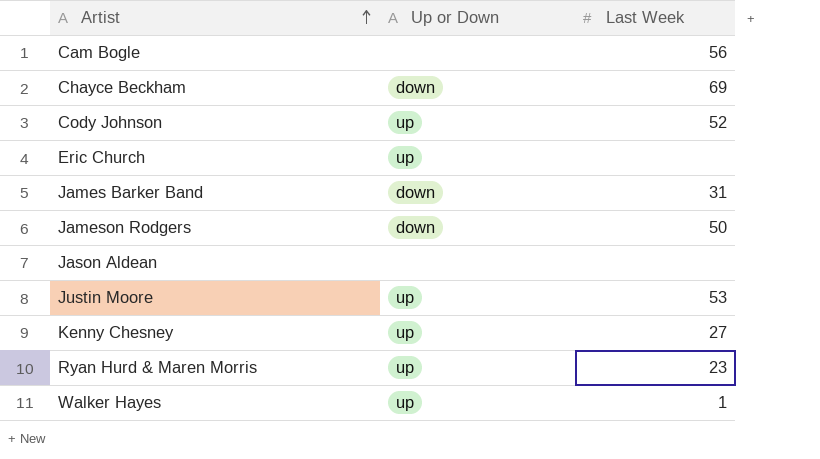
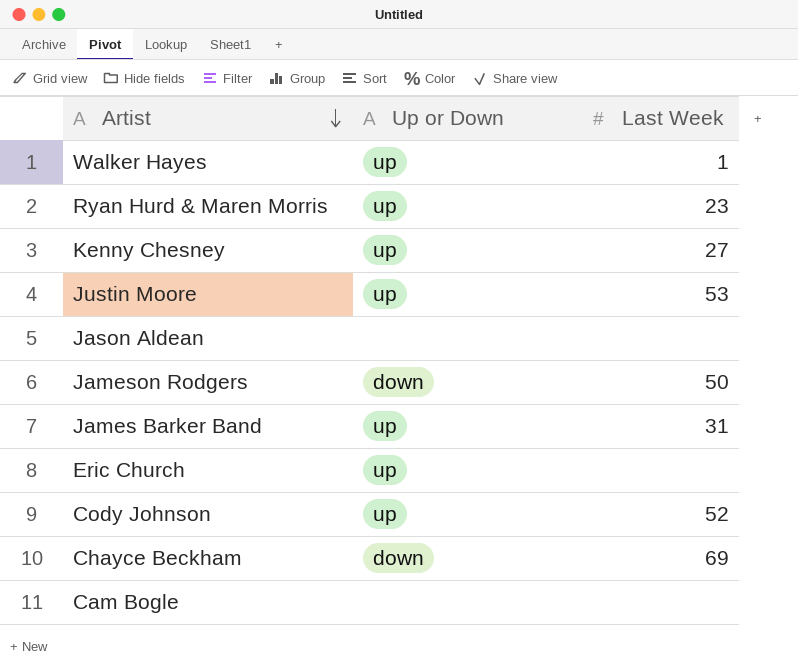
row order: Artist ascending -> Artist descending
James Barker Band | Up or Down: down -> up
Cam Bogle | Last Week: 56 -> none

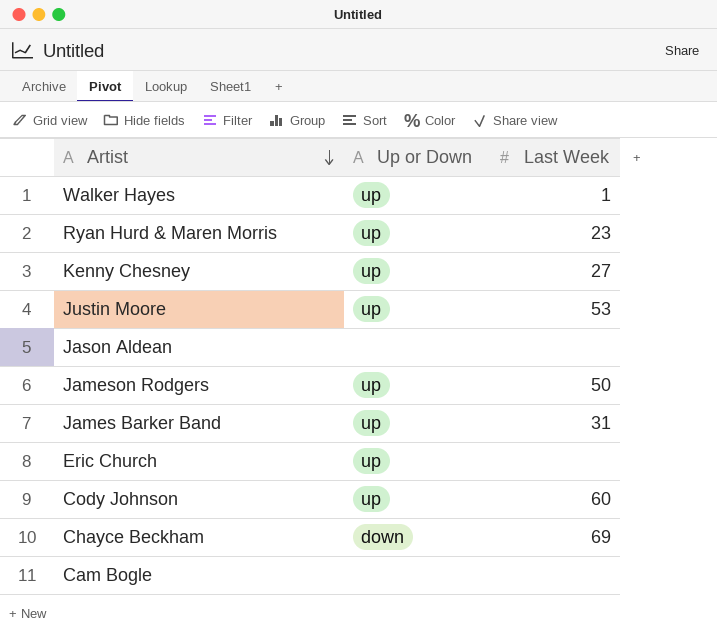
Jameson Rodgers | Up or Down: down -> up
Cody Johnson | Last Week: 52 -> 60

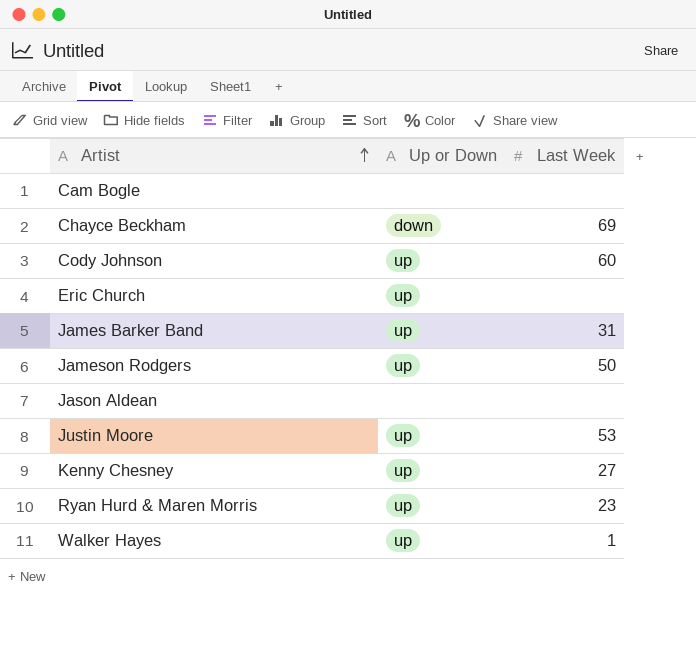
row order: Artist descending -> Artist ascending

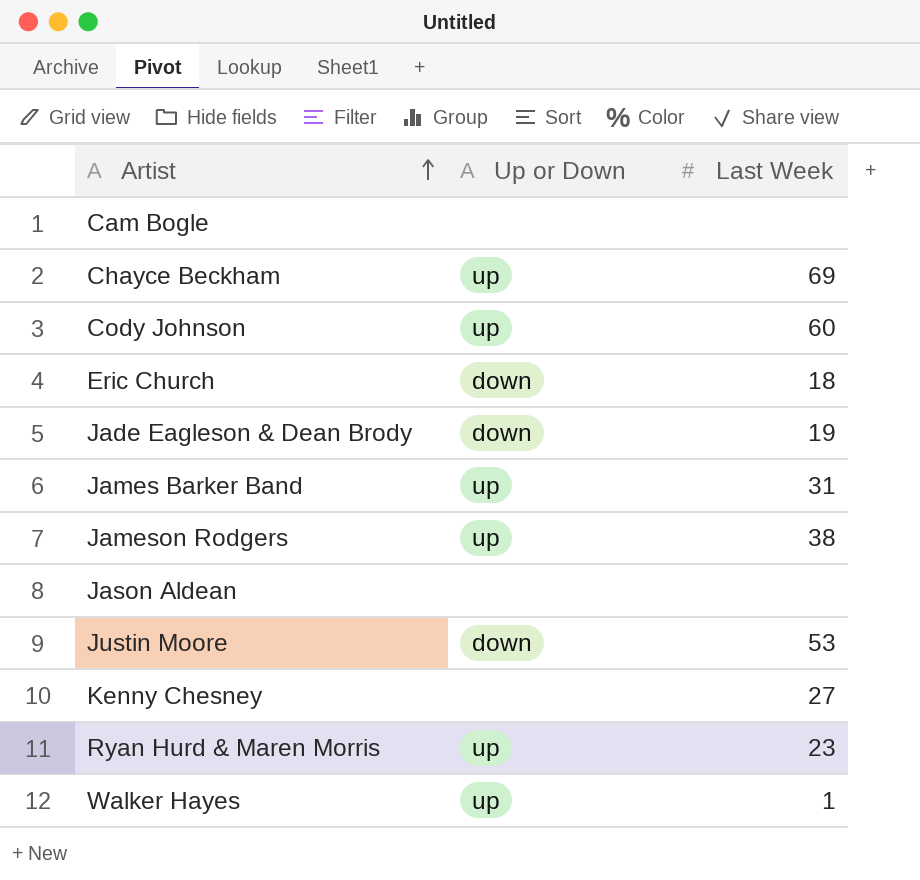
Chayce Beckham | Up or Down: down -> up
Eric Church | Up or Down: up -> down
Eric Church | Last Week: none -> 18
row Jade Eagleson & Dean Brody: none -> down | 19
Jameson Rodgers | Last Week: 50 -> 38
Justin Moore | Up or Down: up -> down
Kenny Chesney | Up or Down: up -> none

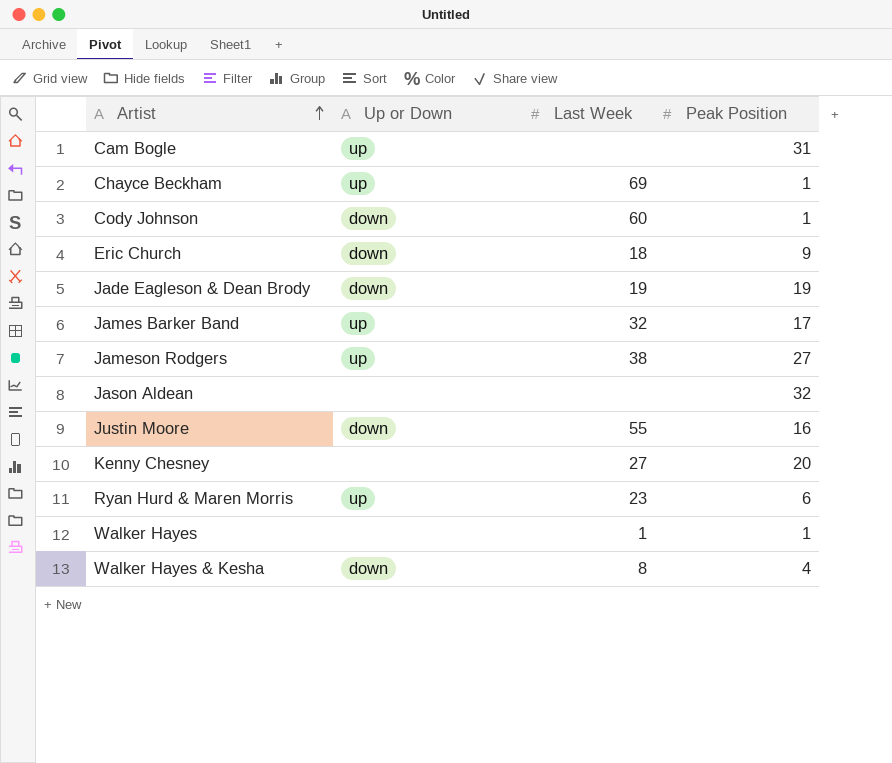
column Peak Position | position: none -> 4
Cam Bogle | Up or Down: none -> up
Cody Johnson | Up or Down: up -> down
James Barker Band | Last Week: 31 -> 32
Justin Moore | Last Week: 53 -> 55
Walker Hayes | Up or Down: up -> none
row Walker Hayes & Kesha: none -> down | 8 | 4

